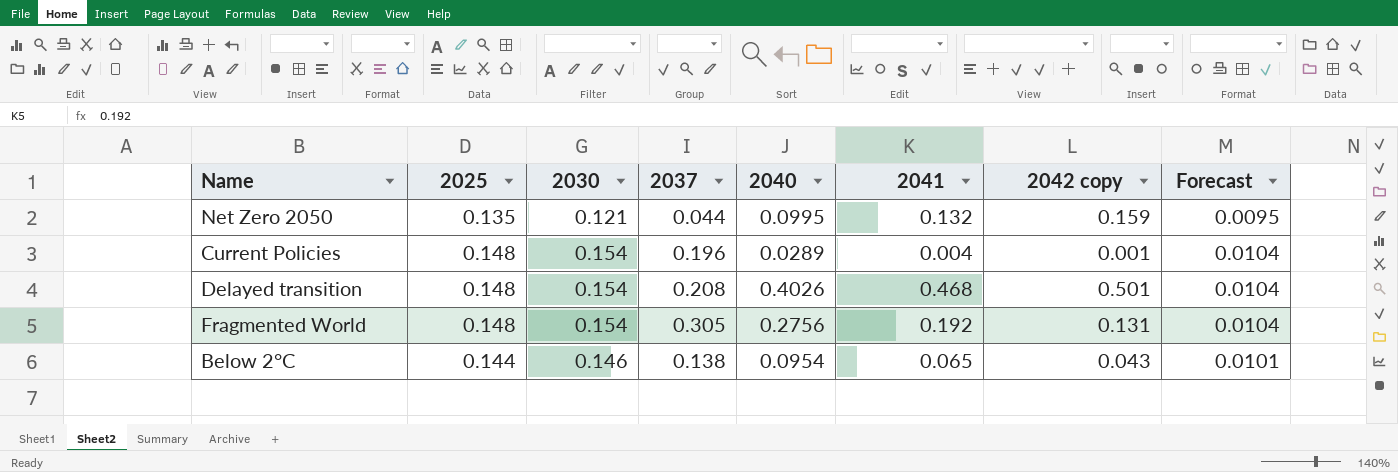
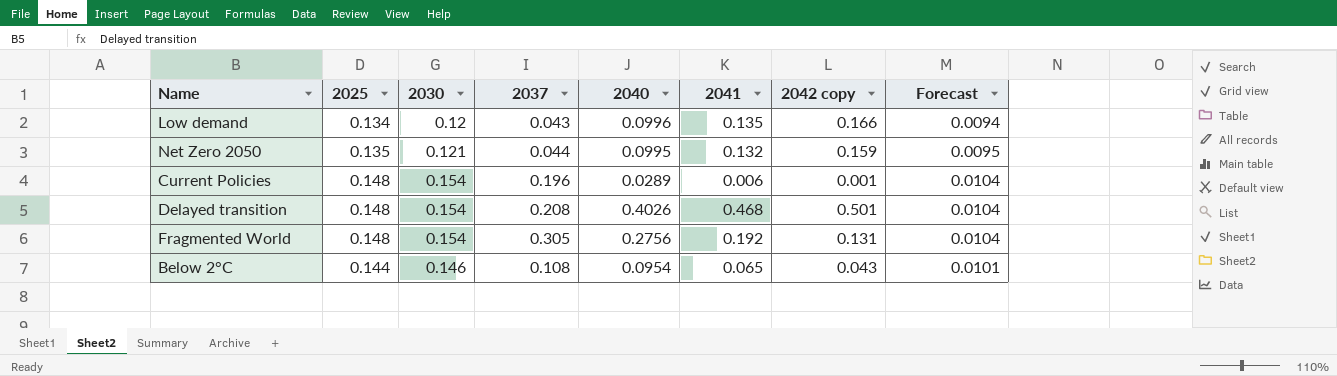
row Low demand: none -> 0.134 | 0.12 | 0.043 | 0.0996 | 0.135 | 0.166 | 0.0094
Current Policies | 2041: 0.004 -> 0.006
Below 2°C | 2037: 0.138 -> 0.108

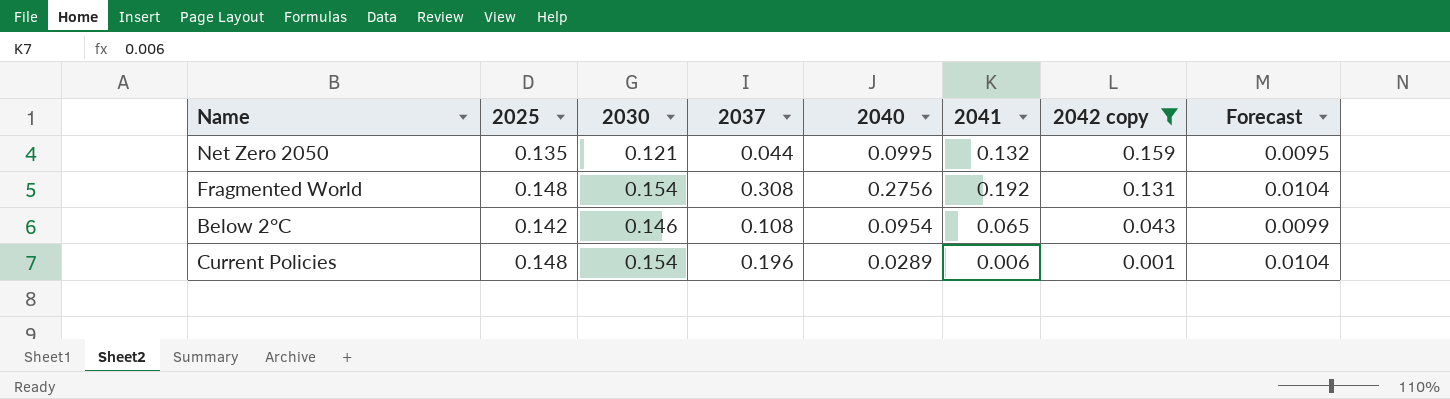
filter: none -> 2042 copy <= 0.159
row order: none -> 2042 copy descending
Fragmented World | 2037: 0.305 -> 0.308
Below 2°C | 2025: 0.144 -> 0.142
Below 2°C | Forecast: 0.0101 -> 0.0099

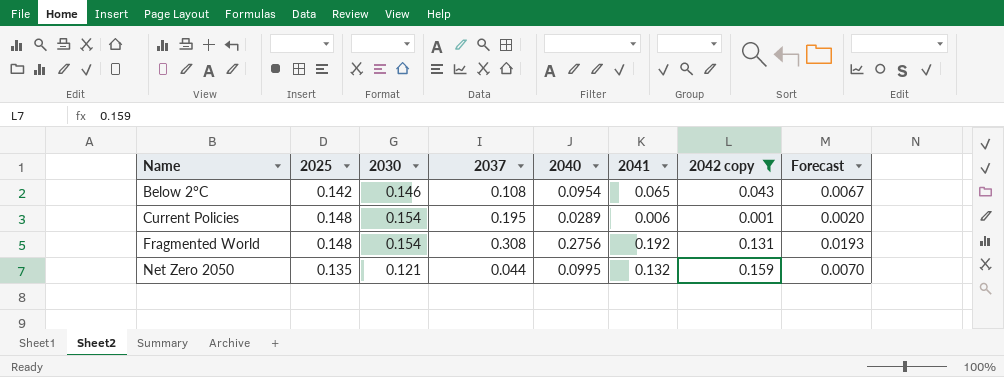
row order: 2042 copy descending -> Name ascending
column Forecast | formula: [2025] * 0.07 -> [2040] * 0.07
Current Policies | 2037: 0.196 -> 0.195

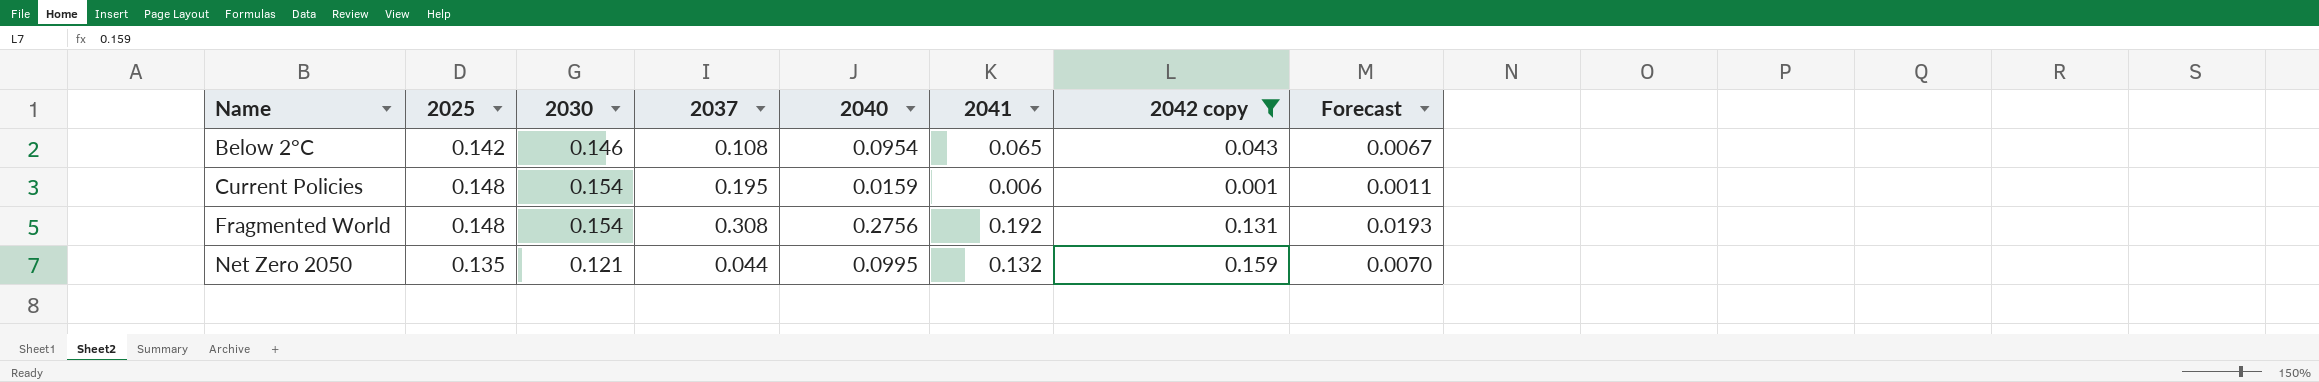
Current Policies | 2040: 0.0289 -> 0.0159
Current Policies | Forecast: 0.0020 -> 0.0011

